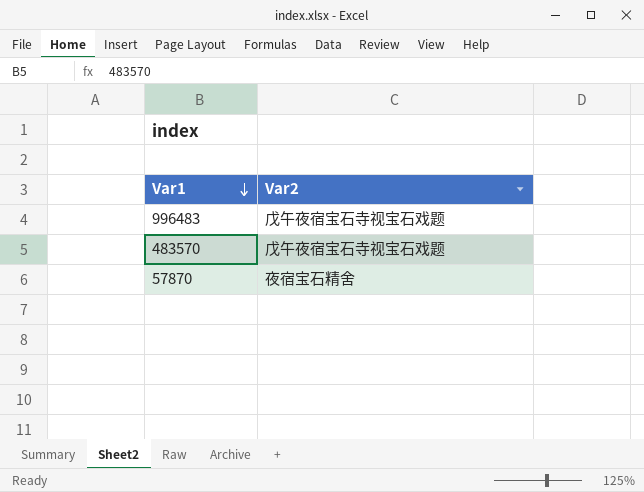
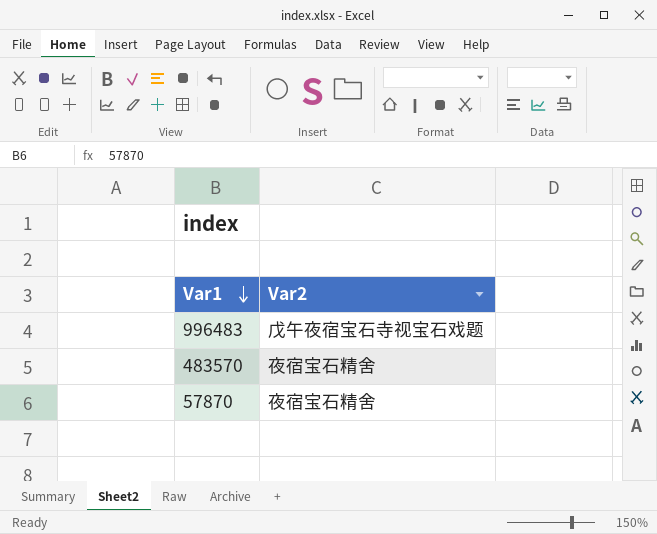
483570 | Var2: 戊午夜宿宝石寺视宝石戏题 -> 夜宿宝石精舍

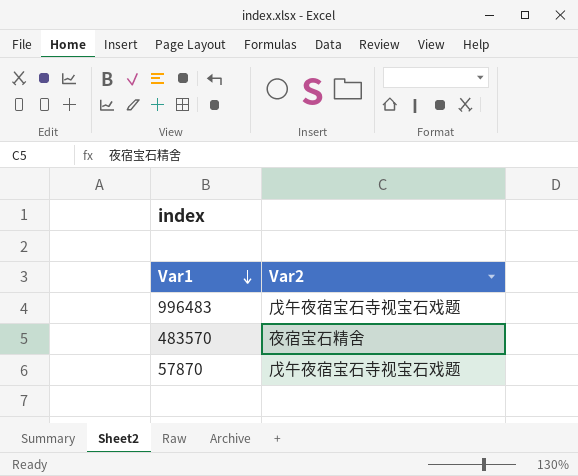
57870 | Var2: 夜宿宝石精舍 -> 戊午夜宿宝石寺视宝石戏题

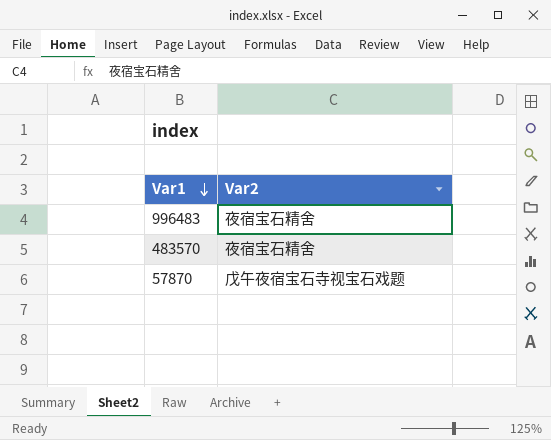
996483 | Var2: 戊午夜宿宝石寺视宝石戏题 -> 夜宿宝石精舍

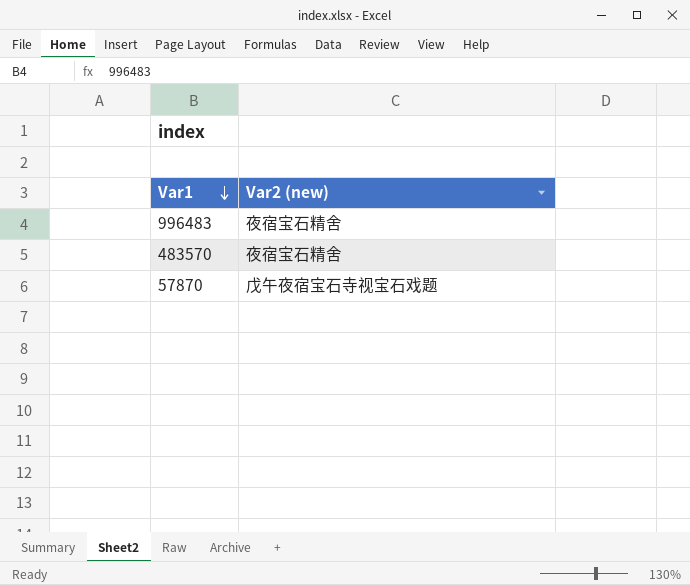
column name: Var2 -> Var2 (new)

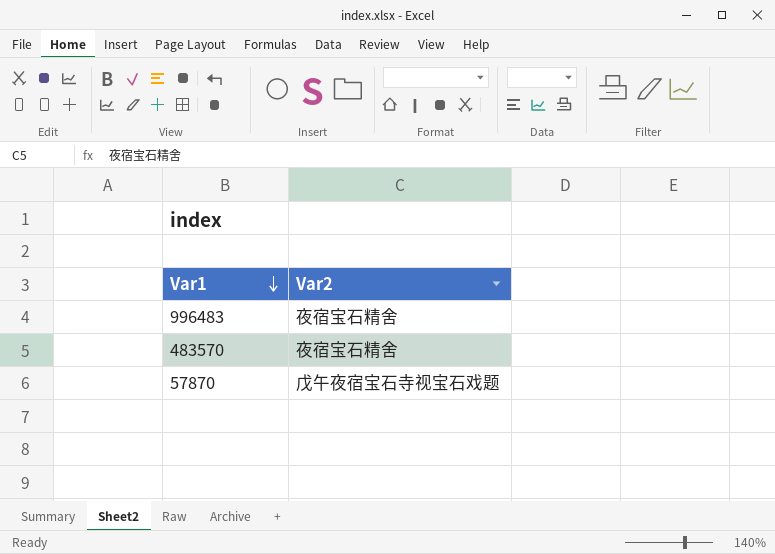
column name: Var2 (new) -> Var2

